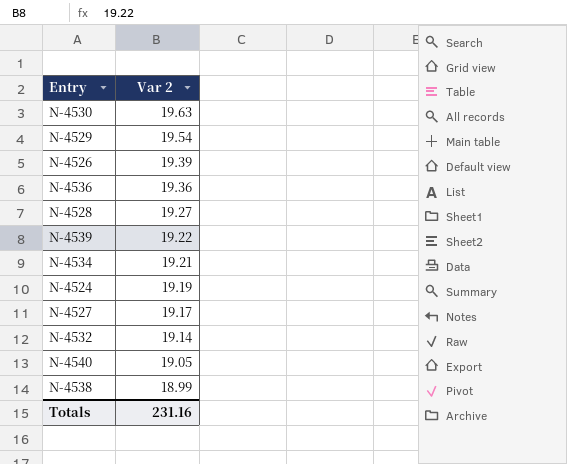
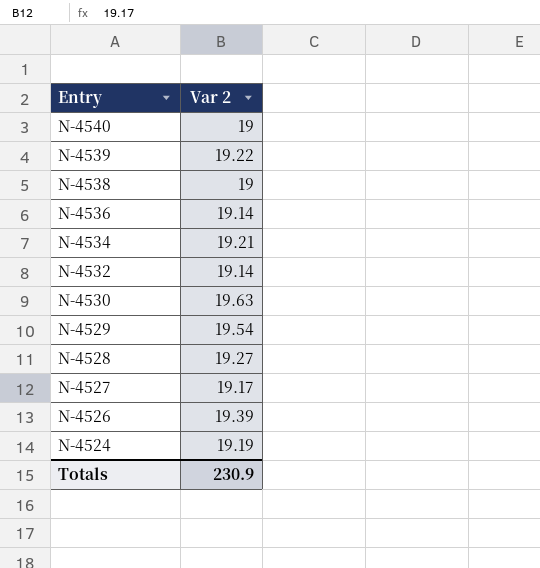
row order: Var 2 descending -> Entry descending
N-4540 | Var 2: 19.05 -> 19
N-4538 | Var 2: 18.99 -> 19
N-4536 | Var 2: 19.36 -> 19.14
Totals | Var 2: 231.16 -> 230.9

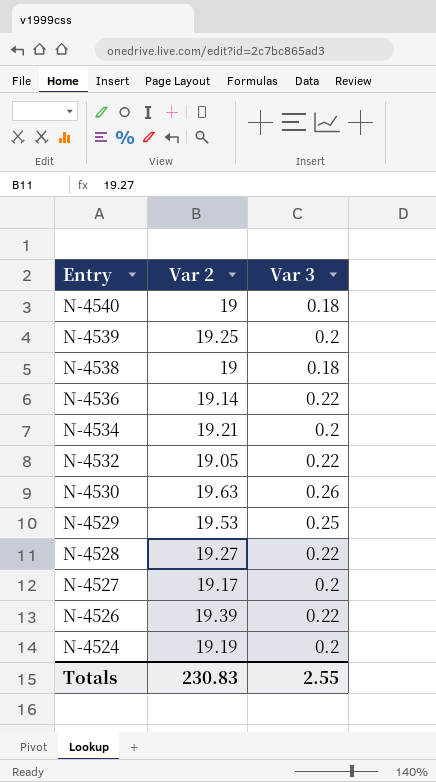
column Var 3 | position: none -> 3
N-4539 | Var 2: 19.22 -> 19.25
N-4532 | Var 2: 19.14 -> 19.05
N-4529 | Var 2: 19.54 -> 19.53
Totals | Var 2: 230.9 -> 230.83

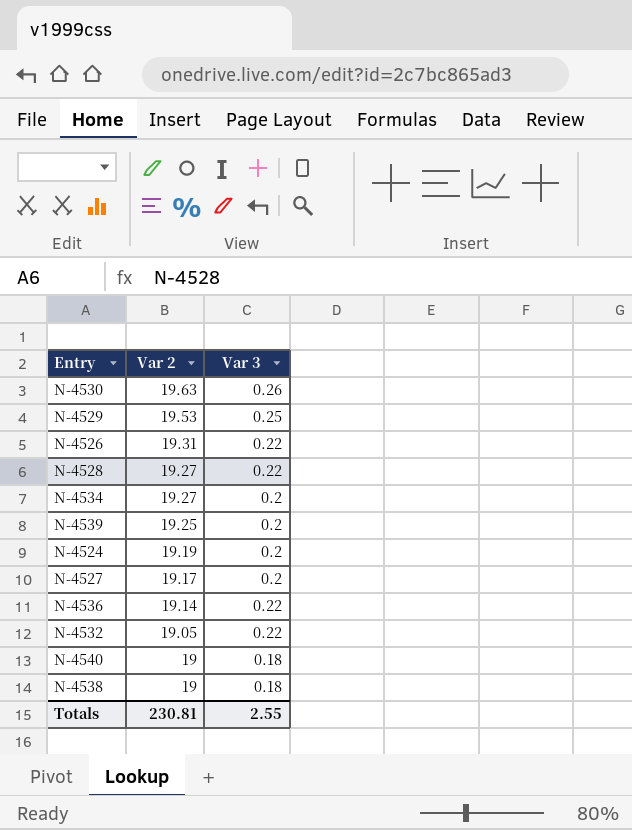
row order: Entry descending -> Var 2 descending
N-4526 | Var 2: 19.39 -> 19.31
N-4534 | Var 2: 19.21 -> 19.27
Totals | Var 2: 230.83 -> 230.81

